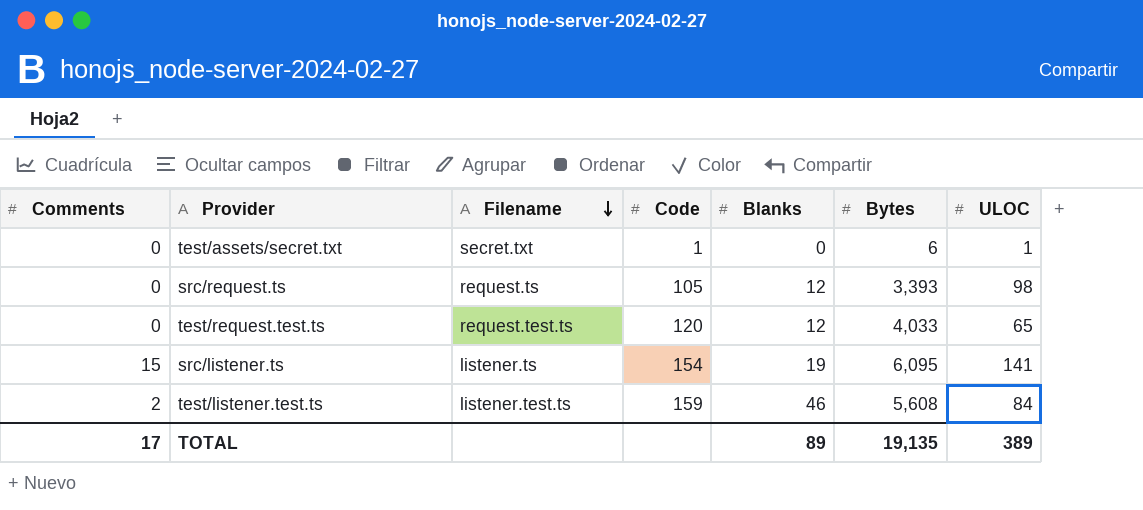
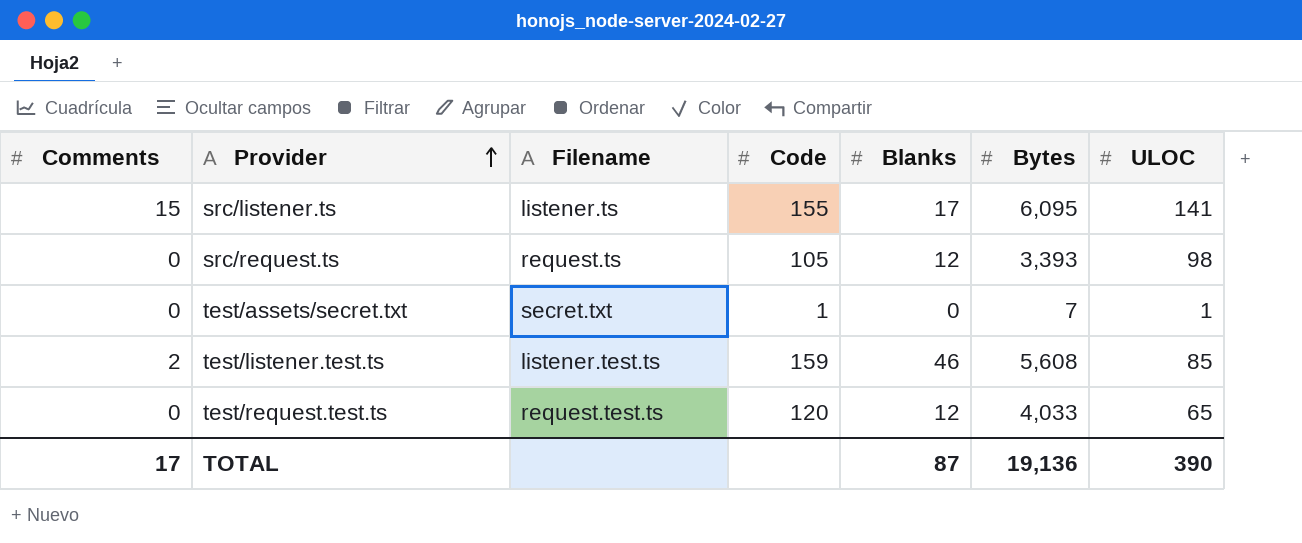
row order: Filename descending -> Provider ascending
src/listener.ts | Code: 154 -> 155
src/listener.ts | Blanks: 19 -> 17
test/assets/secret.txt | Bytes: 6 -> 7
test/listener.test.ts | ULOC: 84 -> 85
TOTAL | Blanks: 89 -> 87
TOTAL | Bytes: 19,135 -> 19,136
TOTAL | ULOC: 389 -> 390

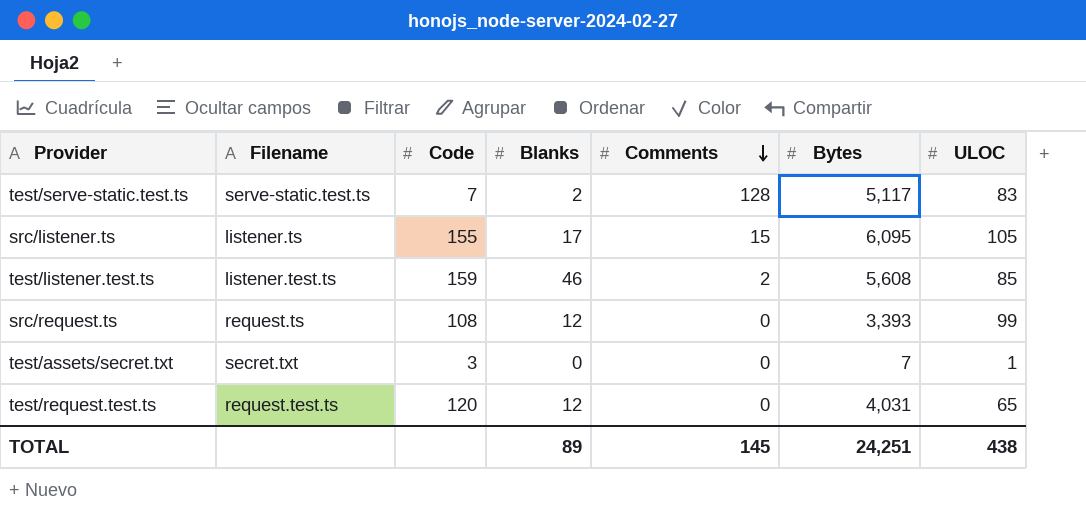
row order: Provider ascending -> Comments descending
column Comments | position: 1 -> 5
row test/serve-static.test.ts: none -> serve-static.test.ts | 7 | 2 | 128 | 5,117 | 83
src/listener.ts | ULOC: 141 -> 105
src/request.ts | Code: 105 -> 108
src/request.ts | ULOC: 98 -> 99
test/assets/secret.txt | Code: 1 -> 3
test/request.test.ts | Bytes: 4,033 -> 4,031
TOTAL | Blanks: 87 -> 89
TOTAL | Comments: 17 -> 145
TOTAL | Bytes: 19,136 -> 24,251
TOTAL | ULOC: 390 -> 438

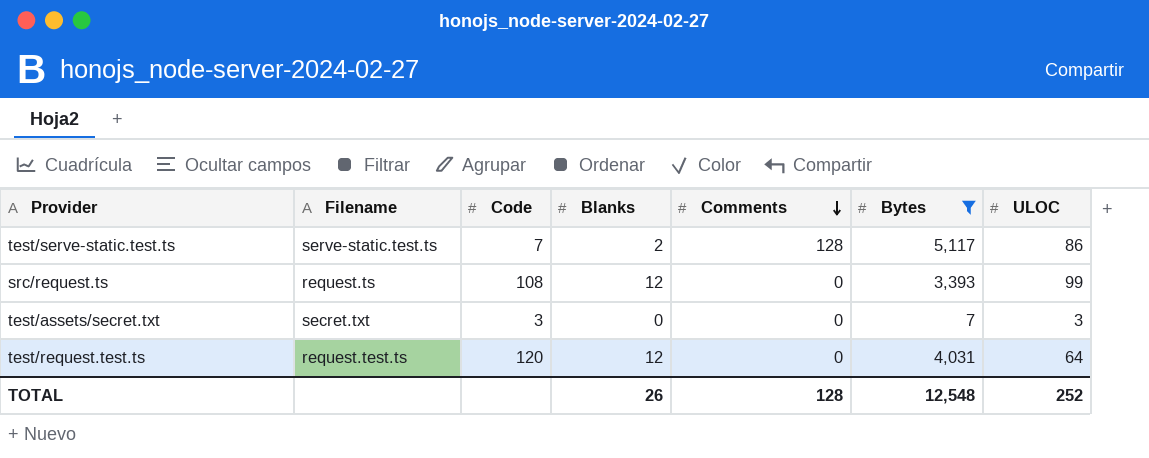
filter: none -> Bytes <= 5,117
test/serve-static.test.ts | ULOC: 83 -> 86
test/assets/secret.txt | ULOC: 1 -> 3
test/request.test.ts | ULOC: 65 -> 64
TOTAL | Blanks: 89 -> 26
TOTAL | Comments: 145 -> 128
TOTAL | Bytes: 24,251 -> 12,548
TOTAL | ULOC: 438 -> 252

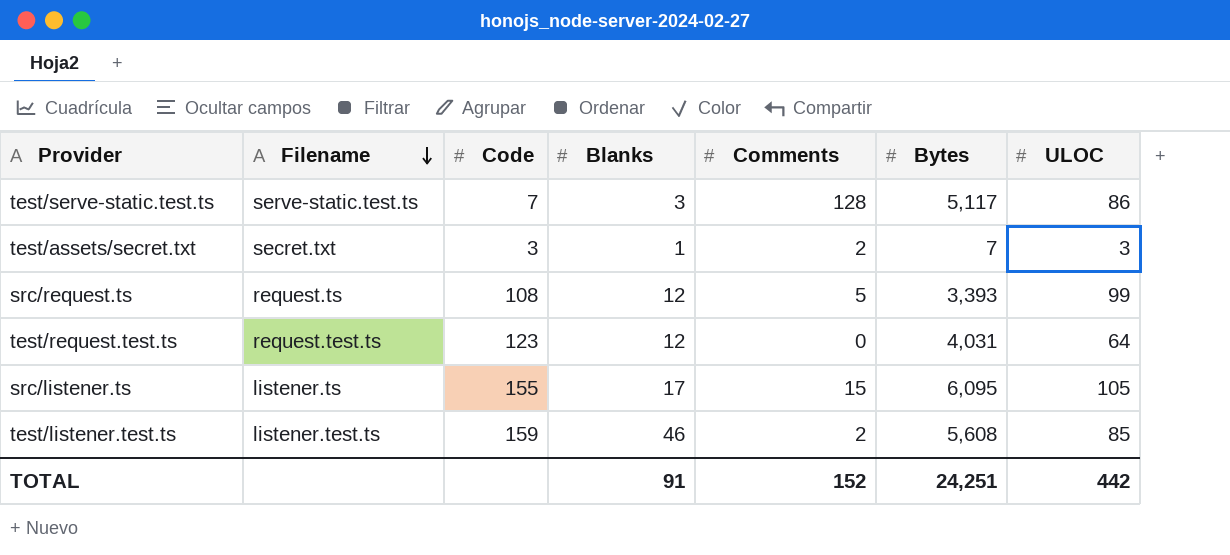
filter: Bytes <= 5,117 -> none
row order: Comments descending -> Filename descending
test/serve-static.test.ts | Blanks: 2 -> 3
test/assets/secret.txt | Blanks: 0 -> 1
test/assets/secret.txt | Comments: 0 -> 2
src/request.ts | Comments: 0 -> 5
test/request.test.ts | Code: 120 -> 123
TOTAL | Blanks: 26 -> 91
TOTAL | Comments: 128 -> 152
TOTAL | Bytes: 12,548 -> 24,251
TOTAL | ULOC: 252 -> 442

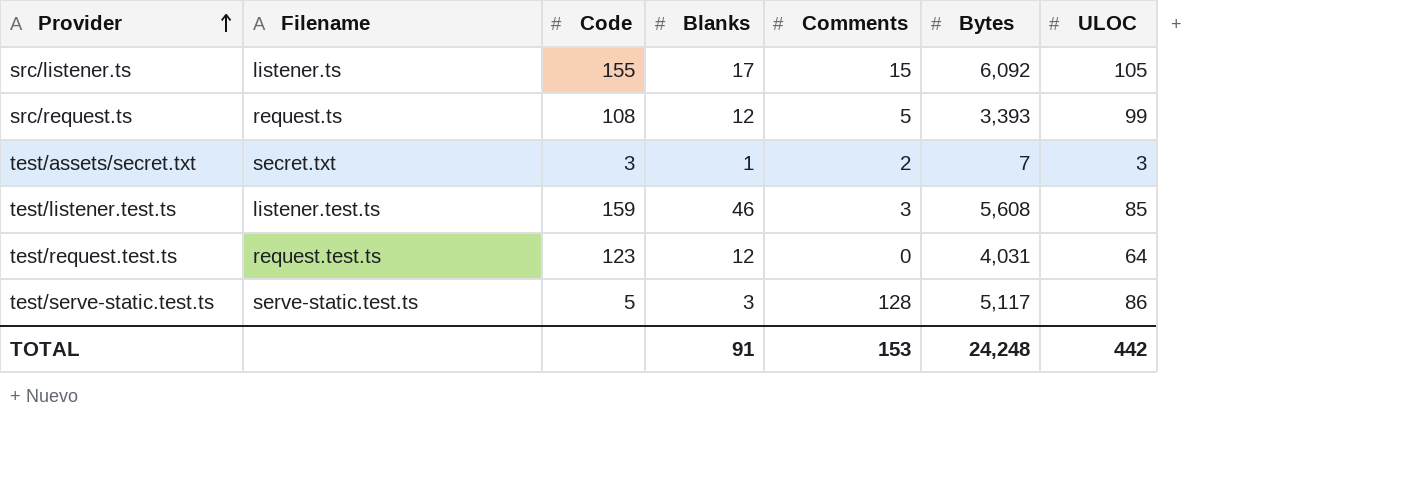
row order: Filename descending -> Provider ascending
src/listener.ts | Bytes: 6,095 -> 6,092
test/listener.test.ts | Comments: 2 -> 3
test/serve-static.test.ts | Code: 7 -> 5
TOTAL | Comments: 152 -> 153
TOTAL | Bytes: 24,251 -> 24,248

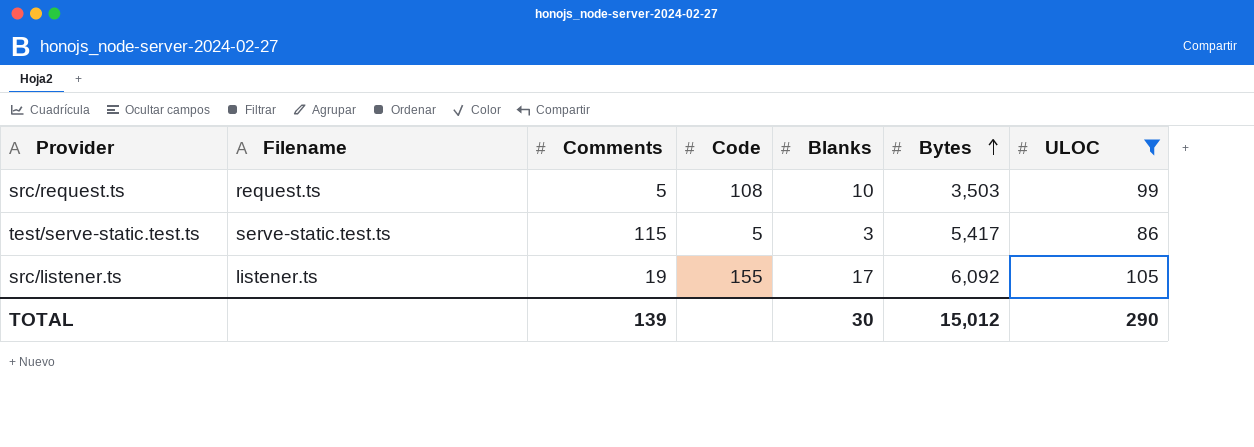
filter: none -> ULOC >= 86
row order: Provider ascending -> Bytes ascending
column Comments | position: 5 -> 3
src/request.ts | Blanks: 12 -> 10
src/request.ts | Bytes: 3,393 -> 3,503
test/serve-static.test.ts | Comments: 128 -> 115
test/serve-static.test.ts | Bytes: 5,117 -> 5,417
src/listener.ts | Comments: 15 -> 19
TOTAL | Comments: 153 -> 139
TOTAL | Blanks: 91 -> 30
TOTAL | Bytes: 24,248 -> 15,012
TOTAL | ULOC: 442 -> 290

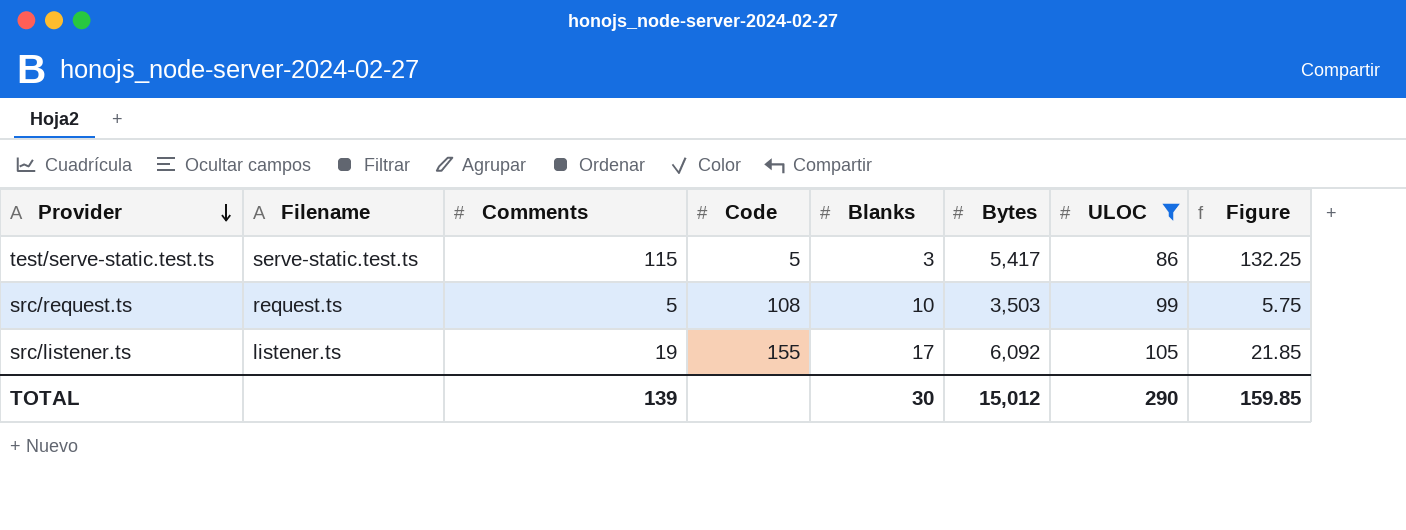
row order: Bytes ascending -> Provider descending
column Figure | formula: none -> [Comments] * 1.15

